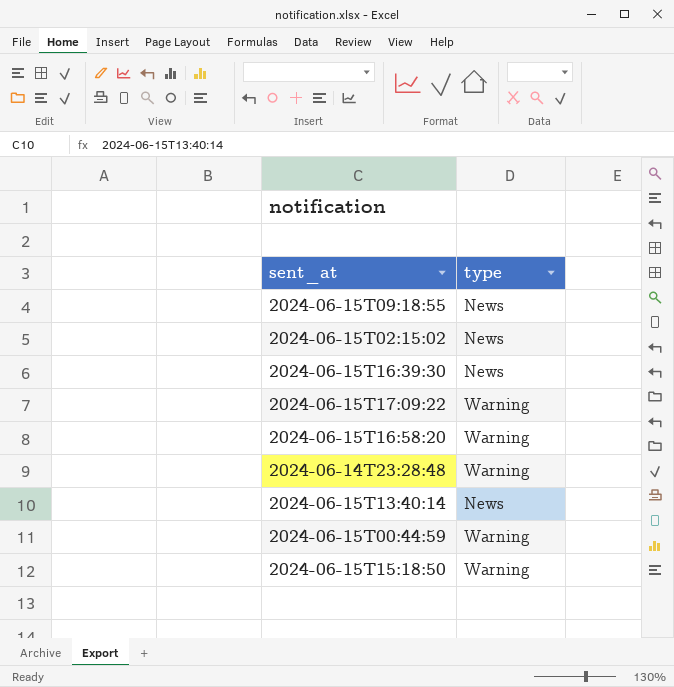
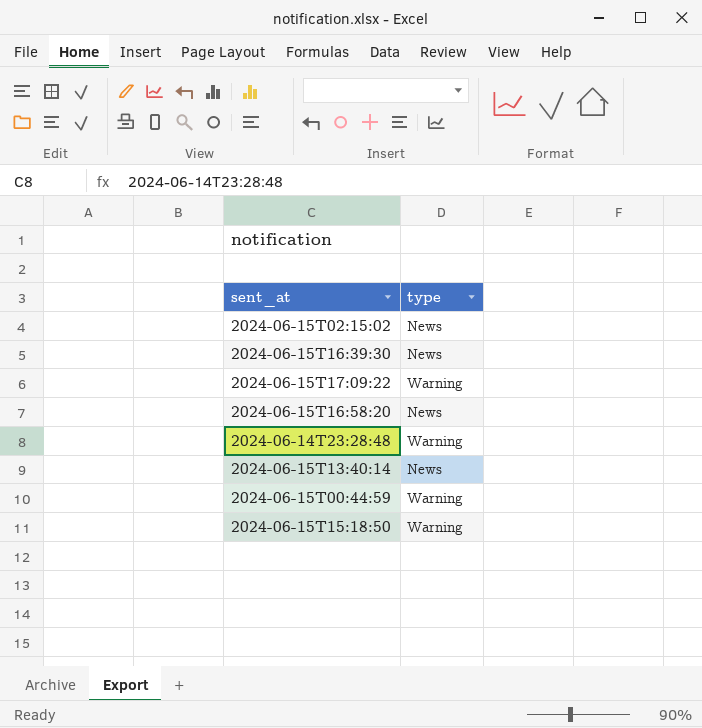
row 2024-06-15T09:18:55: News -> none
2024-06-15T16:58:20 | type: Warning -> News

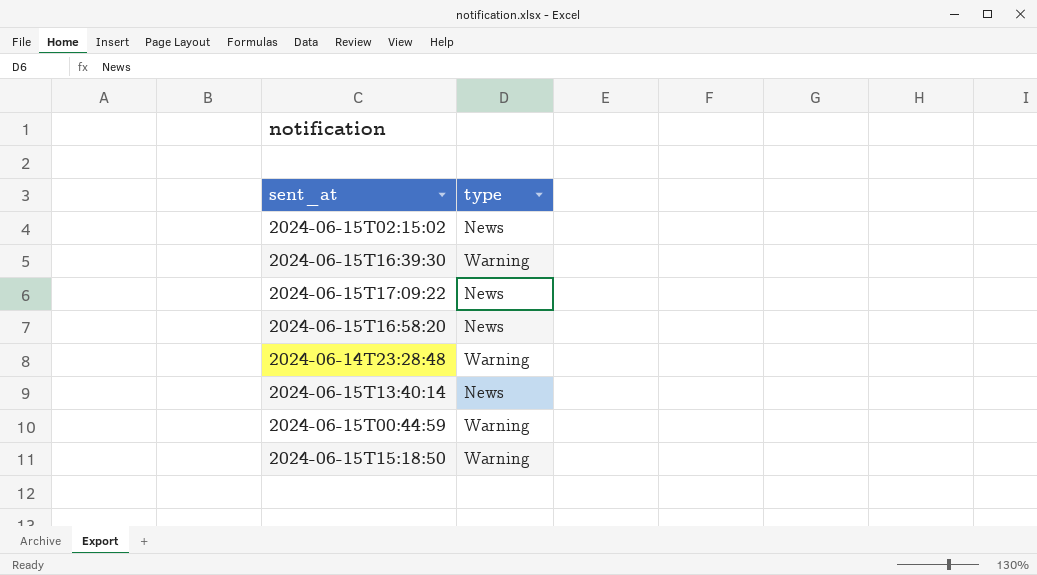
2024-06-15T16:39:30 | type: News -> Warning
2024-06-15T17:09:22 | type: Warning -> News

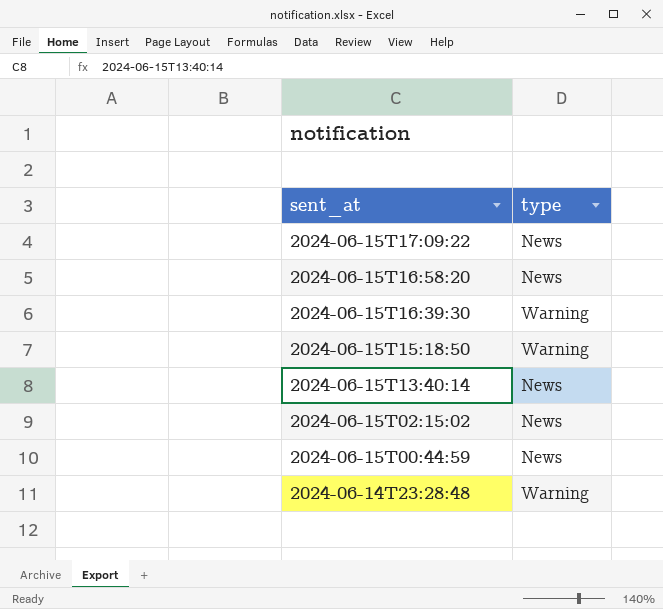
row order: none -> sent_at descending
2024-06-15T00:44:59 | type: Warning -> News

